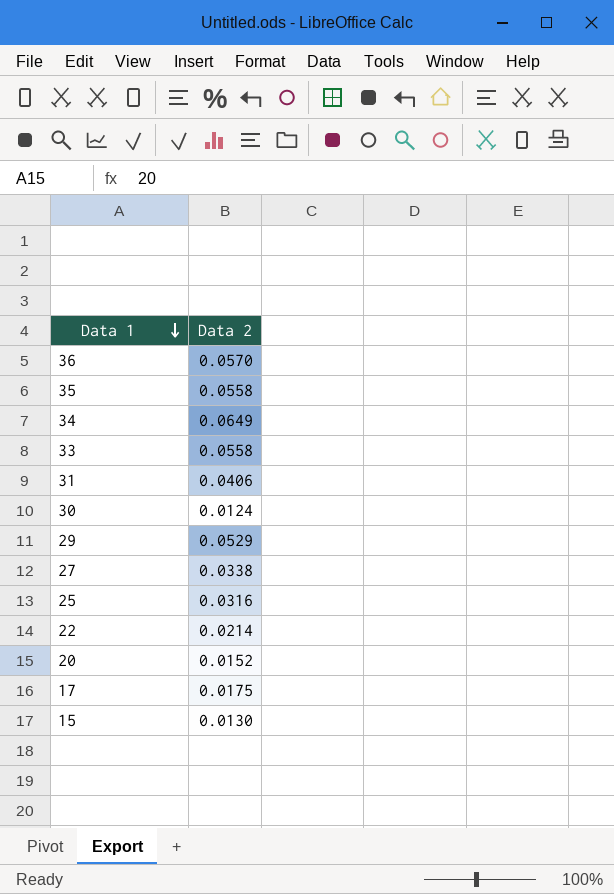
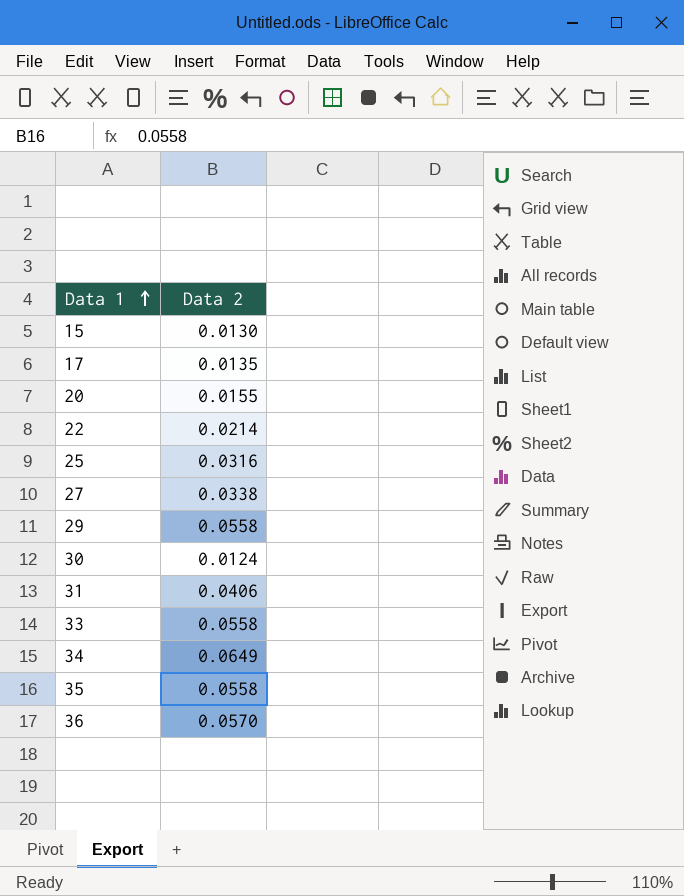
row order: Data 1 descending -> Data 1 ascending
17 | Data 2: 0.0175 -> 0.0135
20 | Data 2: 0.0152 -> 0.0155
29 | Data 2: 0.0529 -> 0.0558

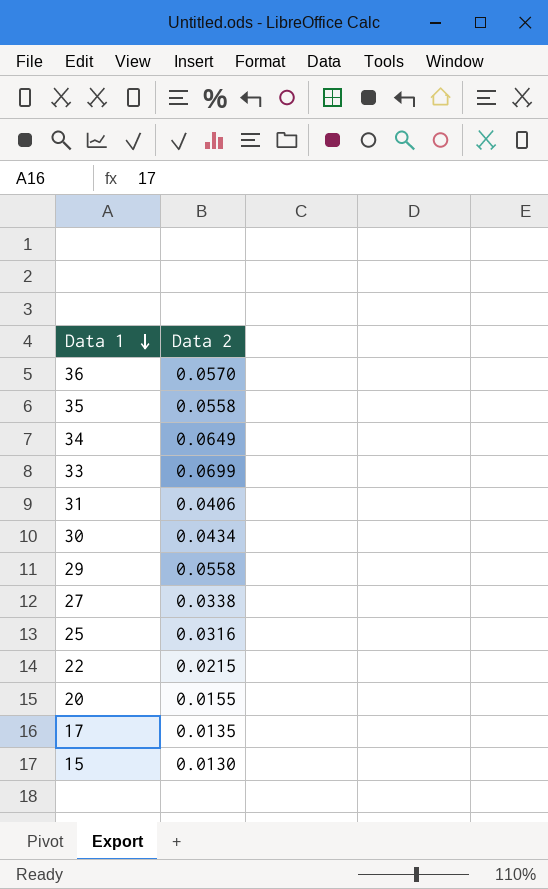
row order: Data 1 ascending -> Data 1 descending
33 | Data 2: 0.0558 -> 0.0699
30 | Data 2: 0.0124 -> 0.0434
22 | Data 2: 0.0214 -> 0.0215

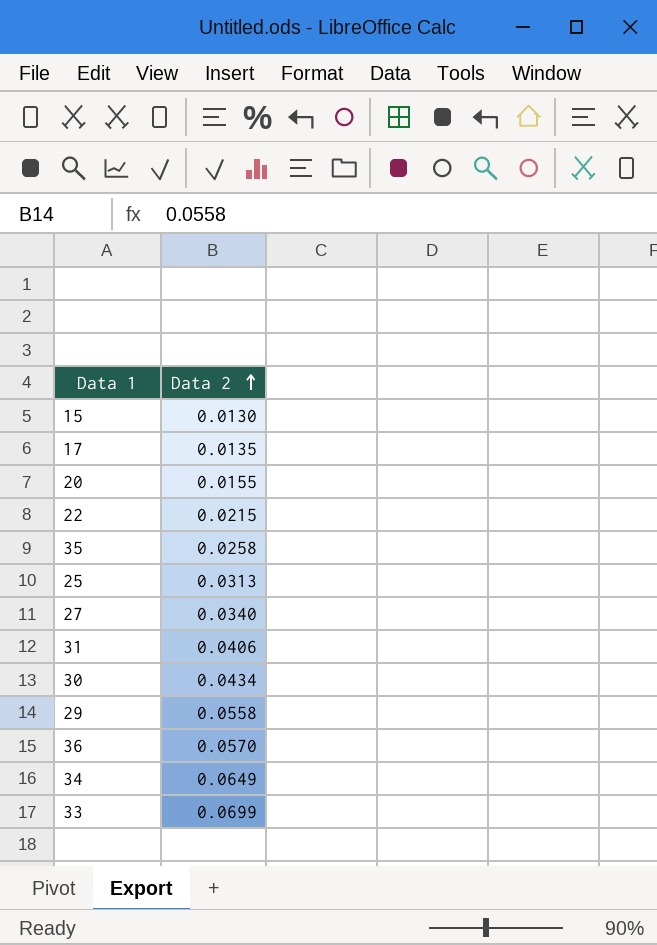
row order: Data 1 descending -> Data 2 ascending
35 | Data 2: 0.0558 -> 0.0258
25 | Data 2: 0.0316 -> 0.0313
27 | Data 2: 0.0338 -> 0.0340

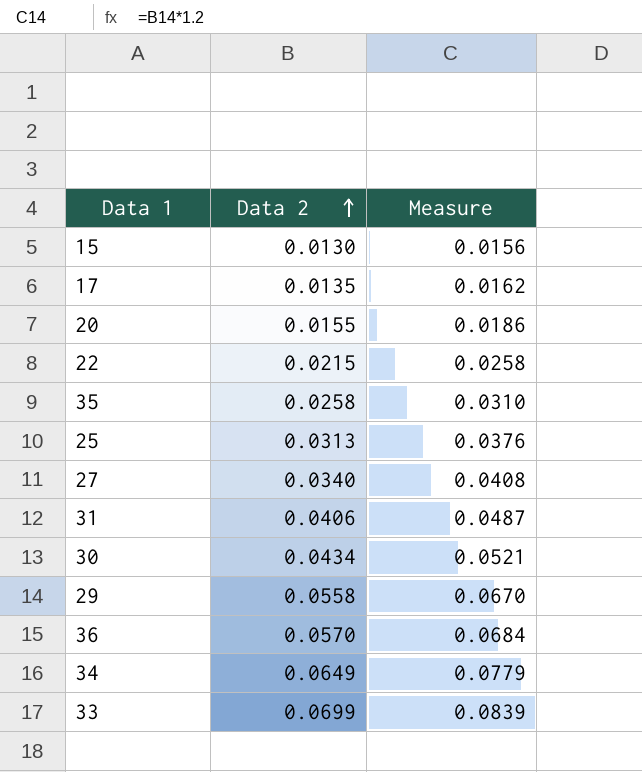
column Measure | formula: none -> [Data 2] * 1.2

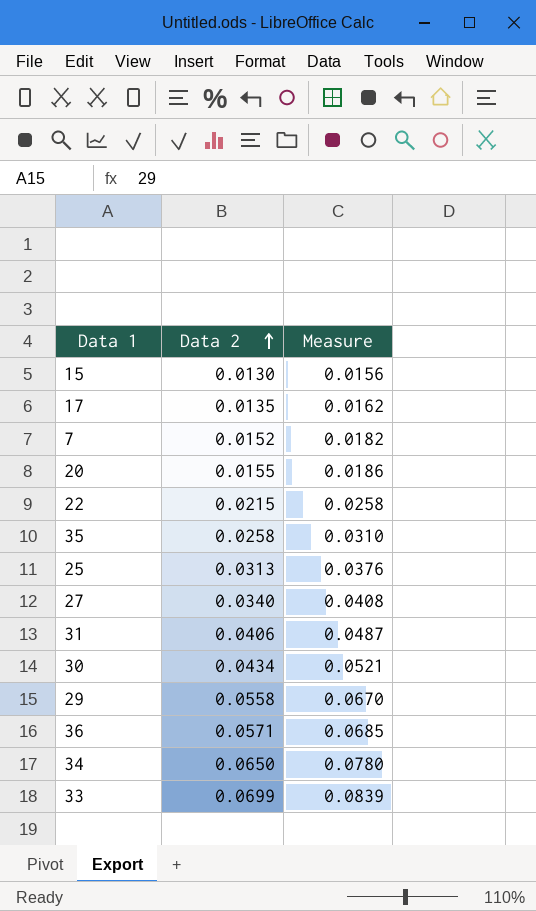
row 7: none -> 0.0152 | 0.0182
36 | Data 2: 0.0570 -> 0.0571
36 | Measure: 0.0684 -> 0.0685
34 | Data 2: 0.0649 -> 0.0650
34 | Measure: 0.0779 -> 0.0780

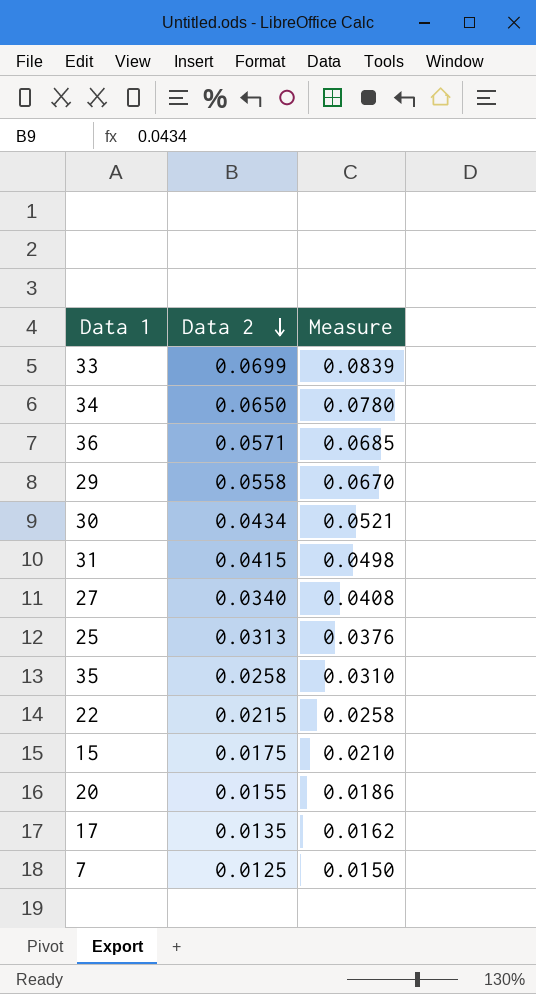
row order: Data 2 ascending -> Data 2 descending
31 | Data 2: 0.0406 -> 0.0415
31 | Measure: 0.0487 -> 0.0498
15 | Data 2: 0.0130 -> 0.0175
15 | Measure: 0.0156 -> 0.0210
7 | Data 2: 0.0152 -> 0.0125
7 | Measure: 0.0182 -> 0.0150

